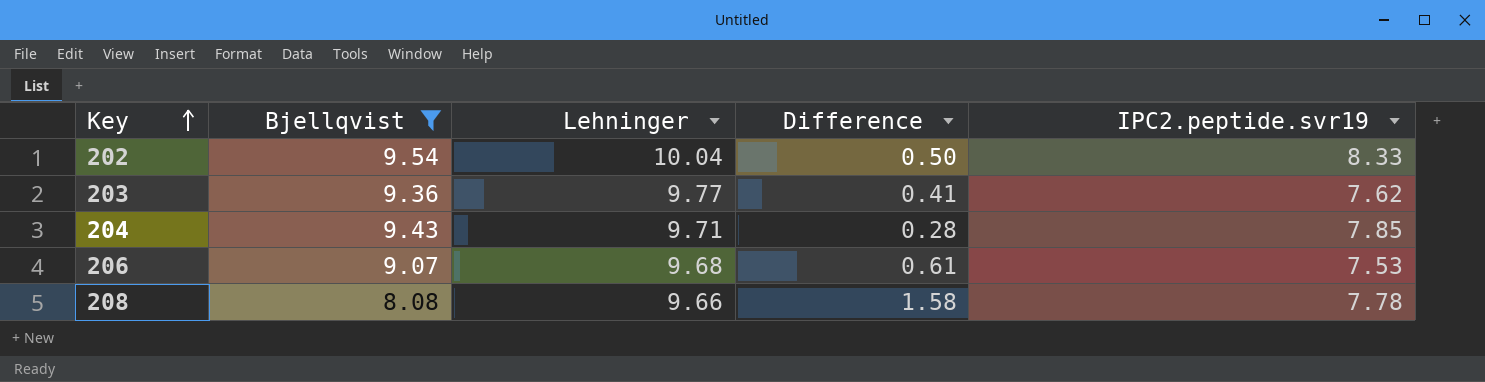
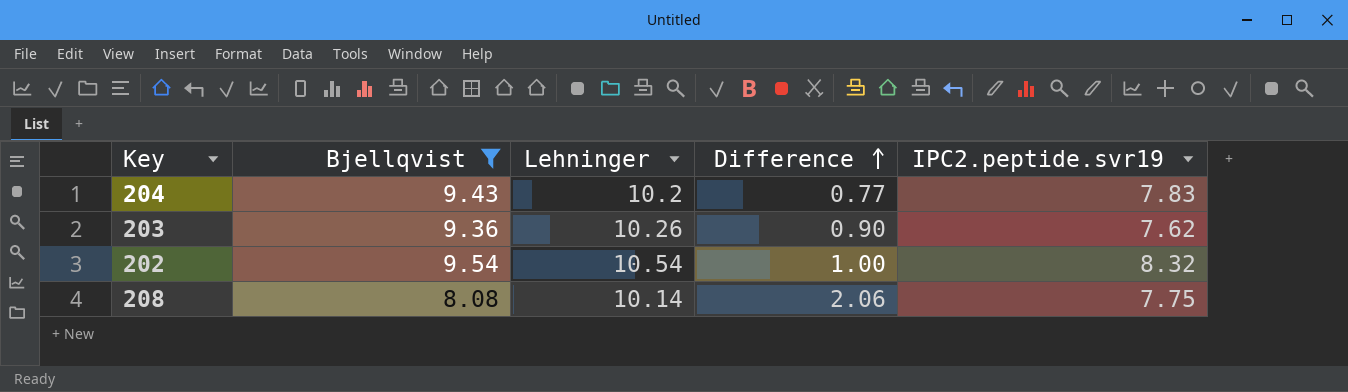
row order: Key ascending -> Difference ascending
row 206: 9.07 | 9.68 | 0.61 | 7.53 -> none
204 | Lehninger: 9.71 -> 10.2
204 | Difference: 0.28 -> 0.77
204 | IPC2.peptide.svr19: 7.85 -> 7.83
203 | Lehninger: 9.77 -> 10.26
203 | Difference: 0.41 -> 0.90
202 | Lehninger: 10.04 -> 10.54
202 | Difference: 0.50 -> 1.00
202 | IPC2.peptide.svr19: 8.33 -> 8.32
208 | Lehninger: 9.66 -> 10.14
208 | Difference: 1.58 -> 2.06
208 | IPC2.peptide.svr19: 7.78 -> 7.75

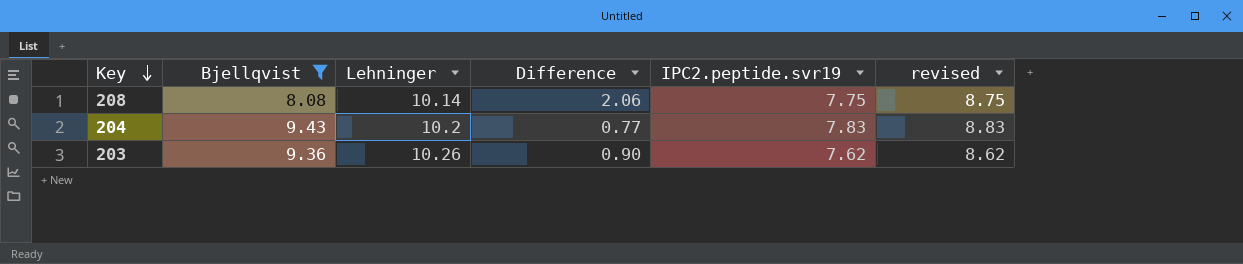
row order: Difference ascending -> Key descending
column revised | formula: none -> [IPC2.peptide.svr19] + 1
row 202: 9.54 | 10.54 | 1.00 | 8.32 -> none

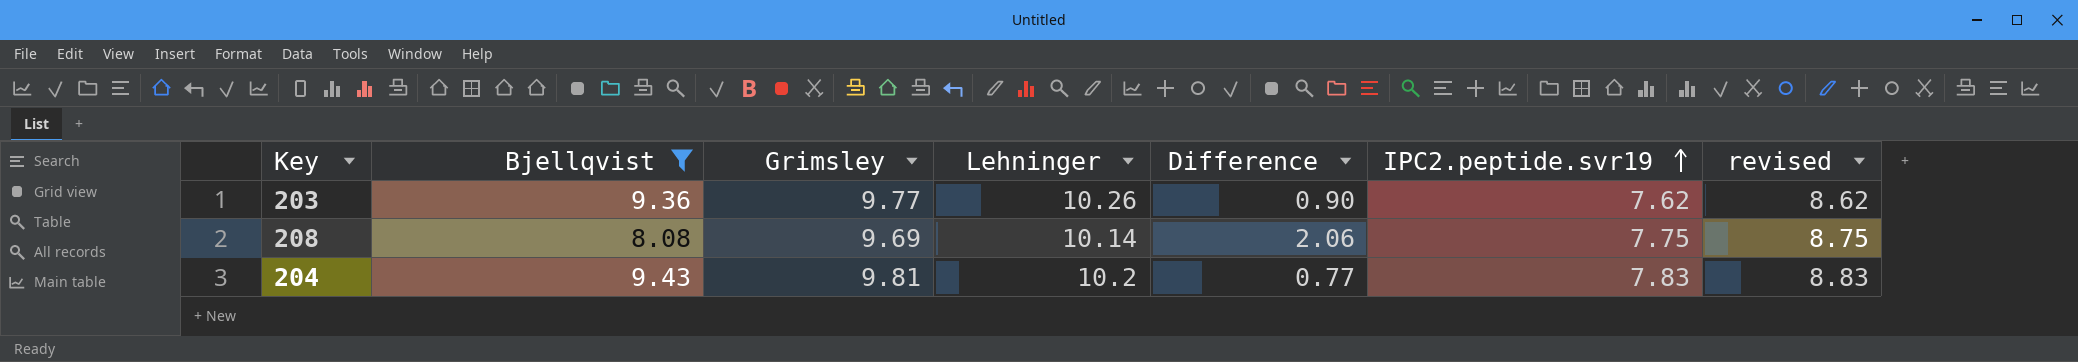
row order: Key descending -> IPC2.peptide.svr19 ascending
column Grimsley | position: none -> 3

